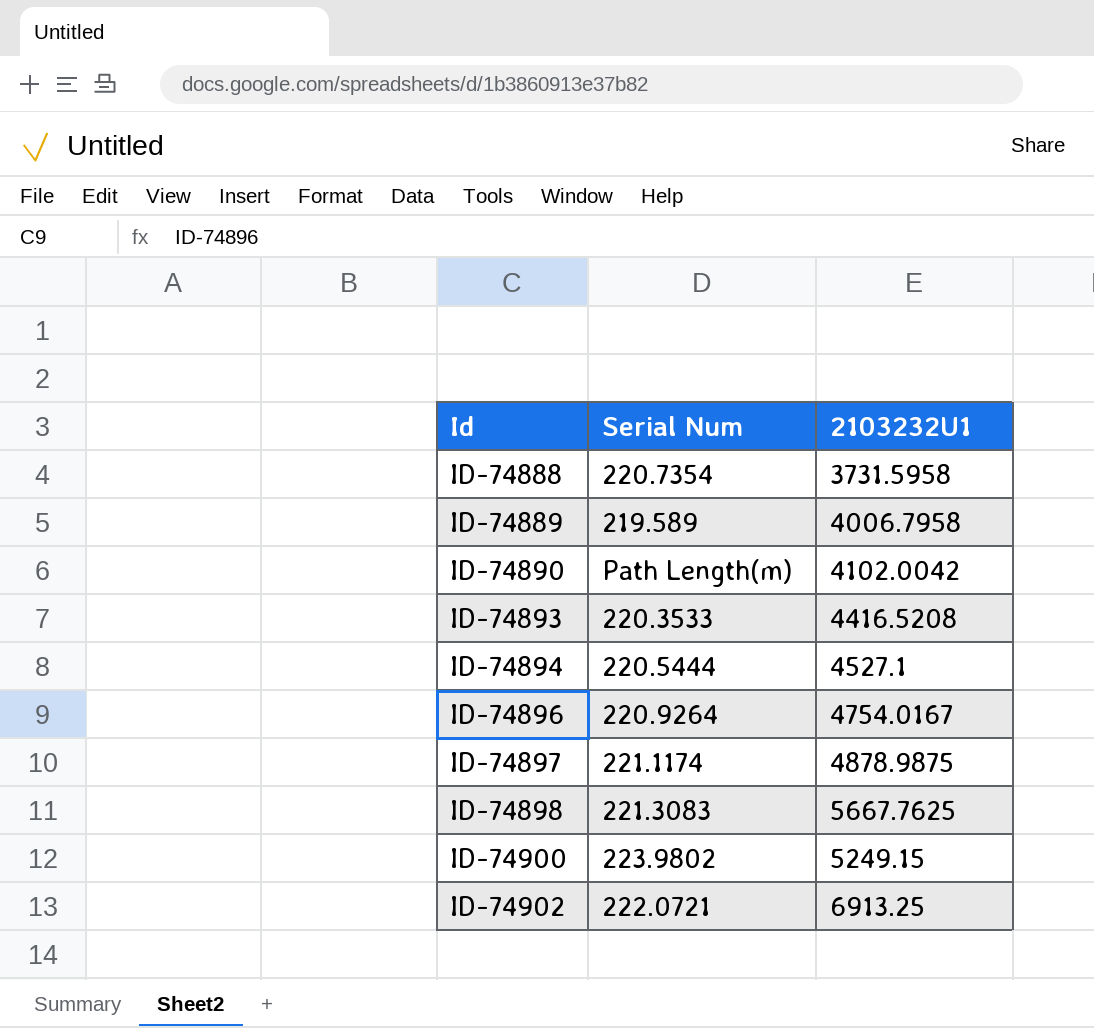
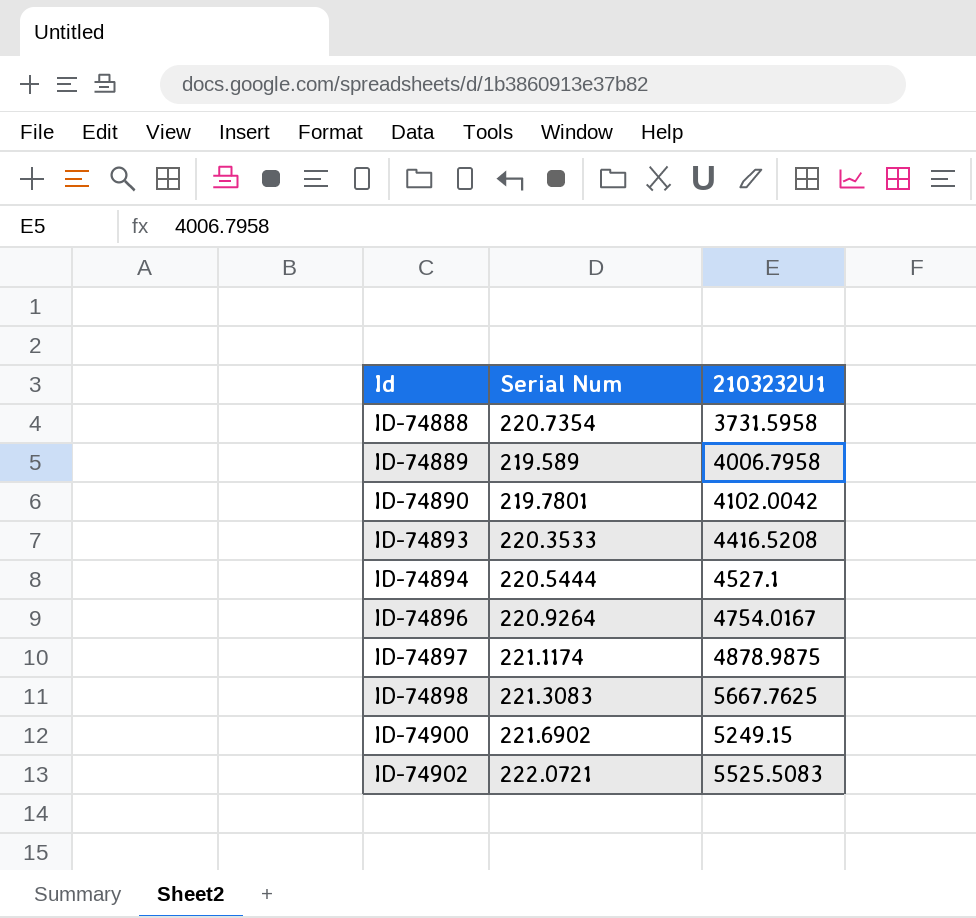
ID-74890 | Serial Num: Path Length(m) -> 219.7801
ID-74900 | Serial Num: 223.9802 -> 221.6902
ID-74902 | 2103232U1: 6913.25 -> 5525.5083

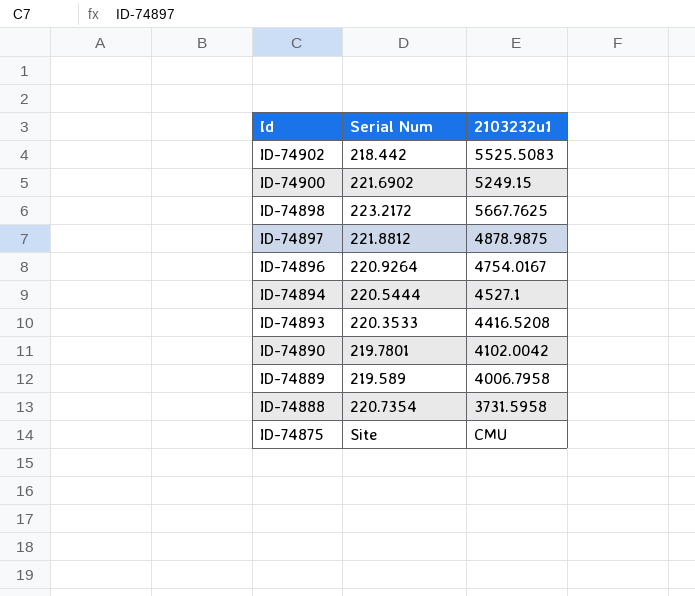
row order: Id ascending -> Id descending
column name: 2103232U1 -> 2103232u1
ID-74902 | Serial Num: 222.0721 -> 218.442
ID-74898 | Serial Num: 221.3083 -> 223.2172
ID-74897 | Serial Num: 221.1174 -> 221.8812
row ID-74875: none -> Site | CMU

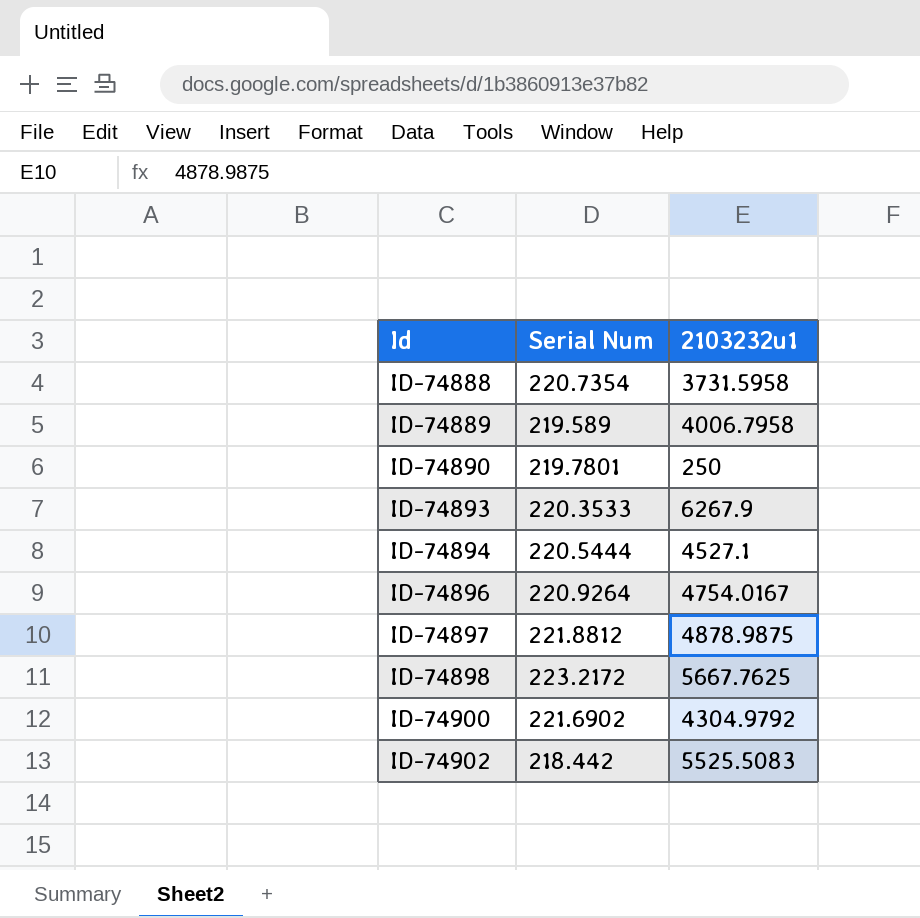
row order: Id descending -> Id ascending
row ID-74875: Site | CMU -> none
ID-74890 | 2103232u1: 4102.0042 -> 250
ID-74893 | 2103232u1: 4416.5208 -> 6267.9
ID-74900 | 2103232u1: 5249.15 -> 4304.9792

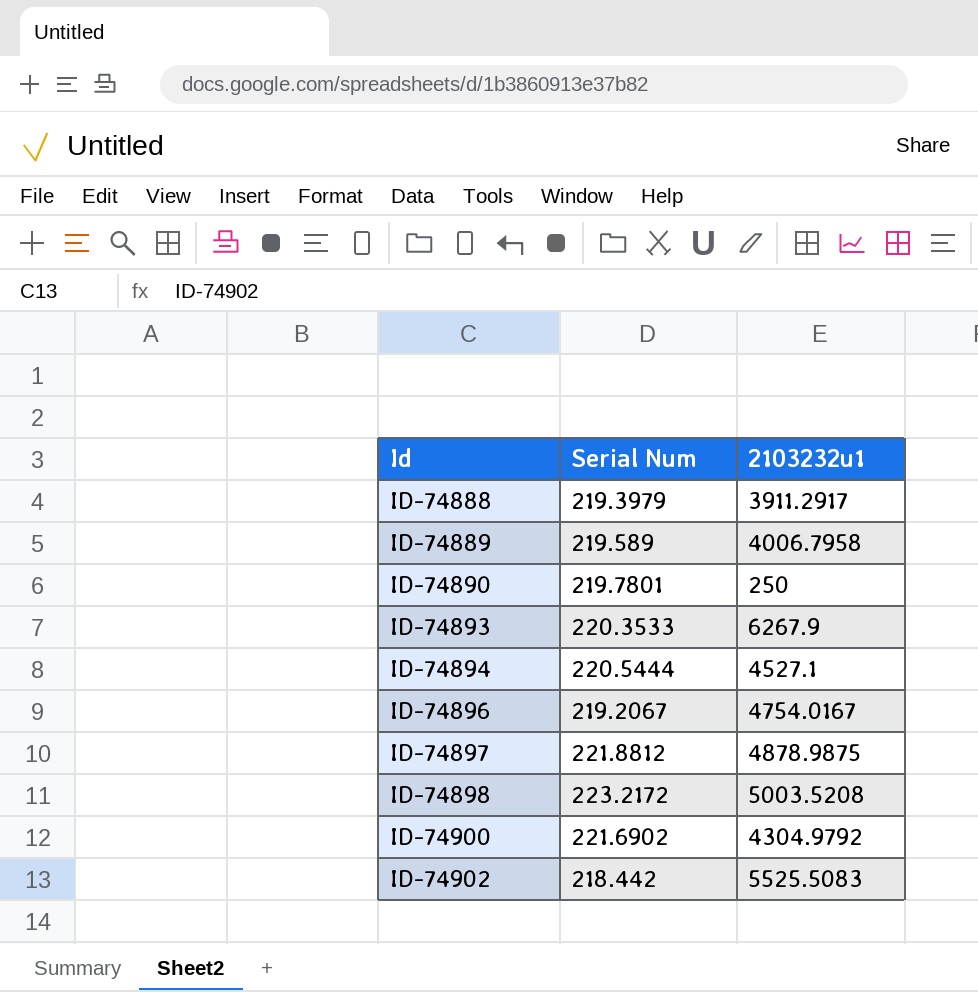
ID-74888 | Serial Num: 220.7354 -> 219.3979
ID-74888 | 2103232u1: 3731.5958 -> 3911.2917
ID-74896 | Serial Num: 220.9264 -> 219.2067
ID-74898 | 2103232u1: 5667.7625 -> 5003.5208

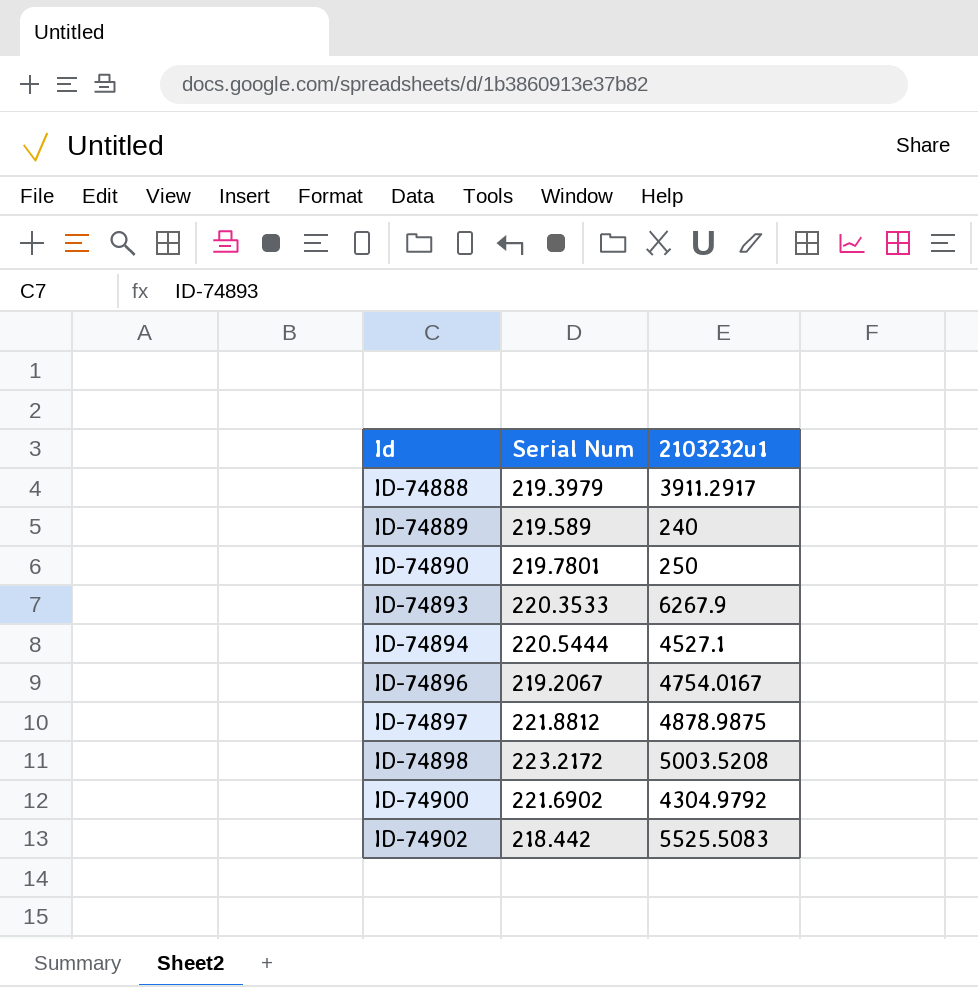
ID-74889 | 2103232u1: 4006.7958 -> 240

